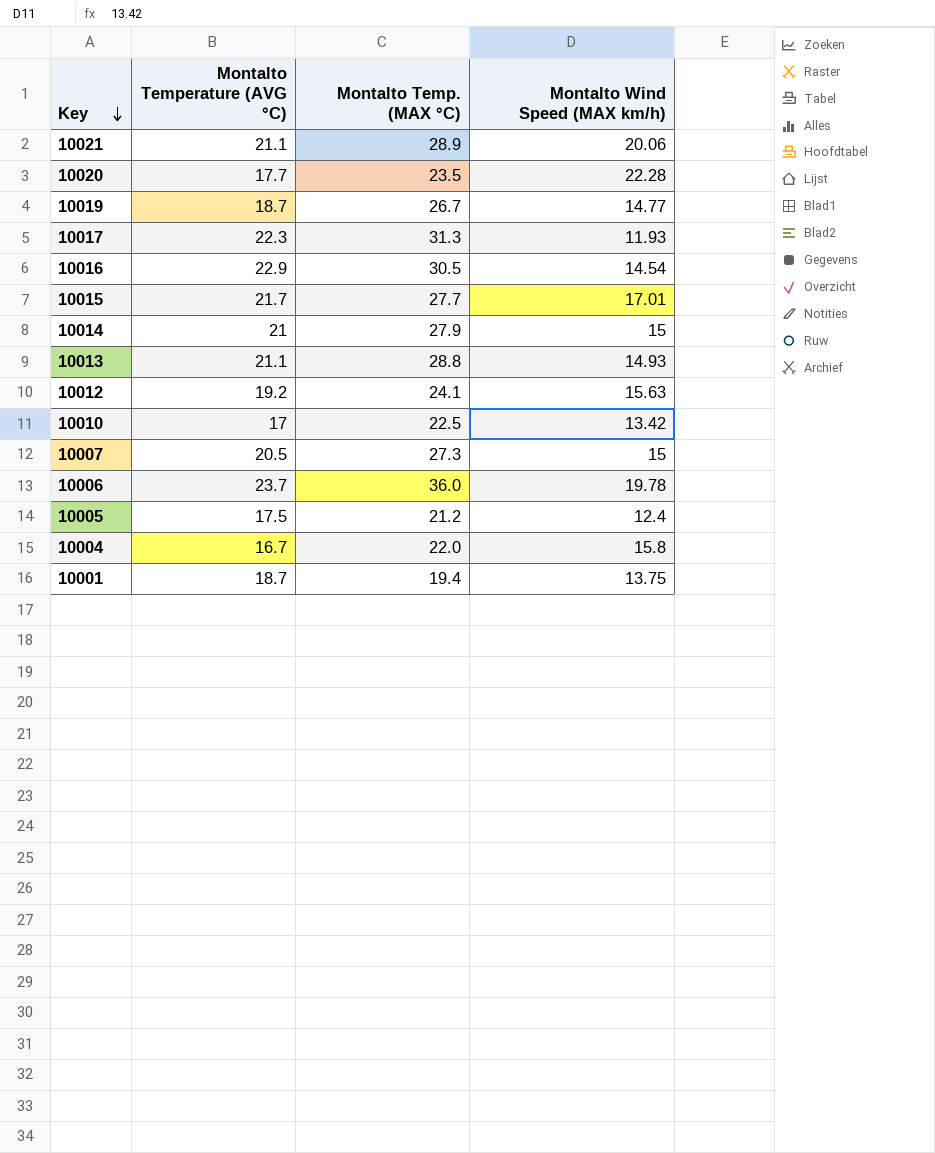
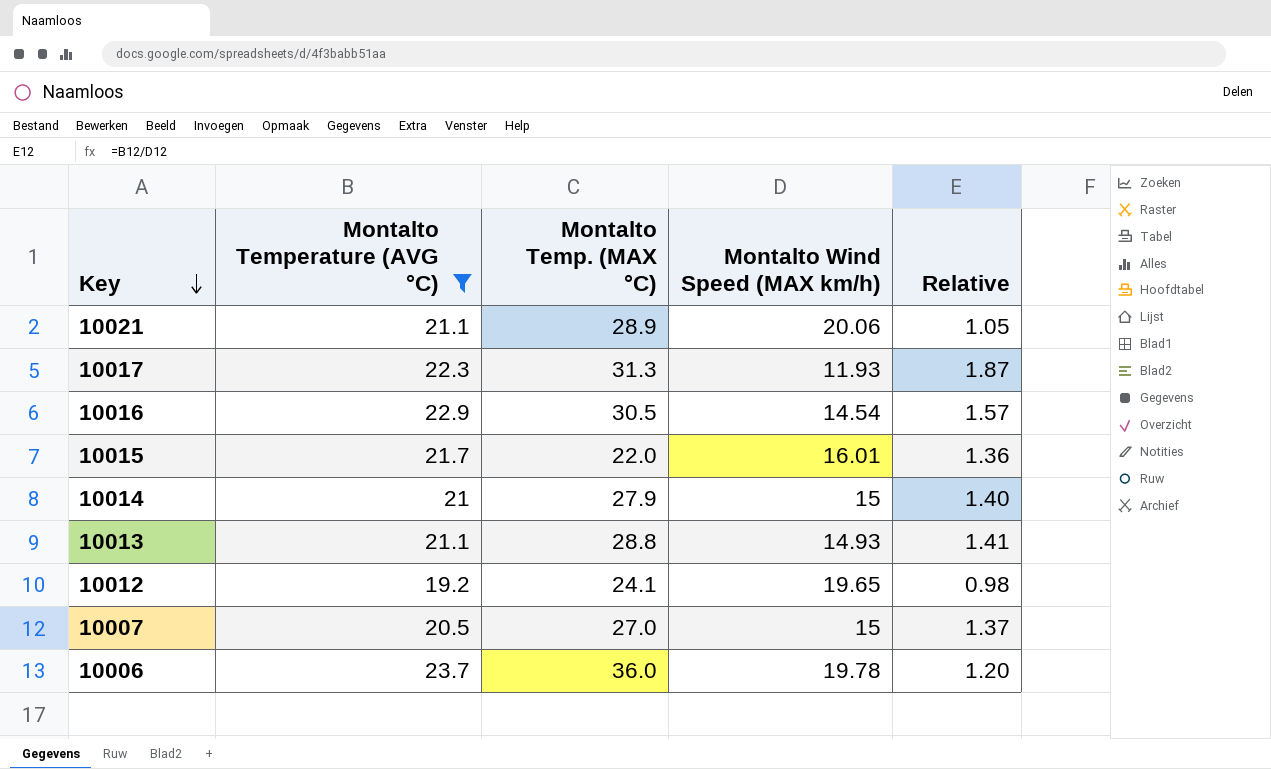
filter: none -> Montalto Temperature (AVG °C) >= 19.2
column Relative | formula: none -> [Montalto Temperature (AVG °C)] / [Montalto Wind Speed (MAX km/h)]
10015 | Montalto Temp. (MAX °C): 27.7 -> 22.0
10015 | Montalto Wind Speed (MAX km/h): 17.01 -> 16.01
10012 | Montalto Wind Speed (MAX km/h): 15.63 -> 19.65
10007 | Montalto Temp. (MAX °C): 27.3 -> 27.0

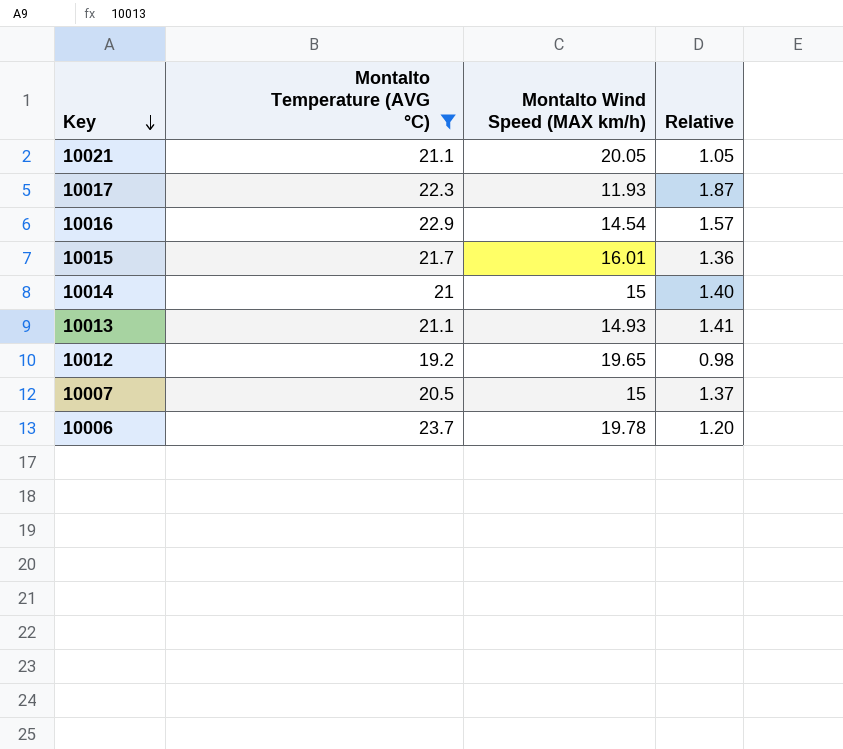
column Montalto Temp. (MAX °C) | position: 3 -> none
10021 | Montalto Wind Speed (MAX km/h): 20.06 -> 20.05

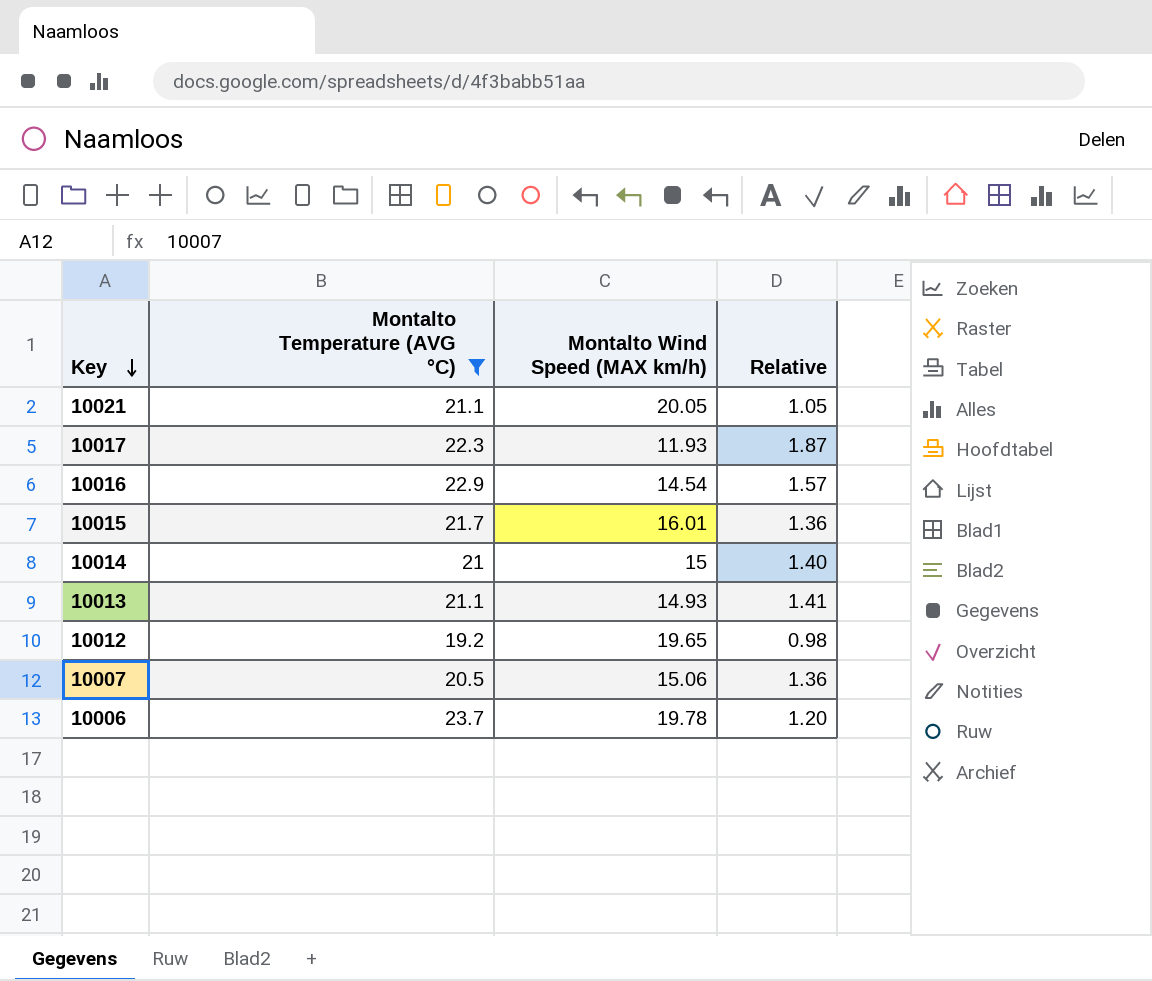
10007 | Montalto Wind Speed (MAX km/h): 15 -> 15.06
10007 | Relative: 1.37 -> 1.36

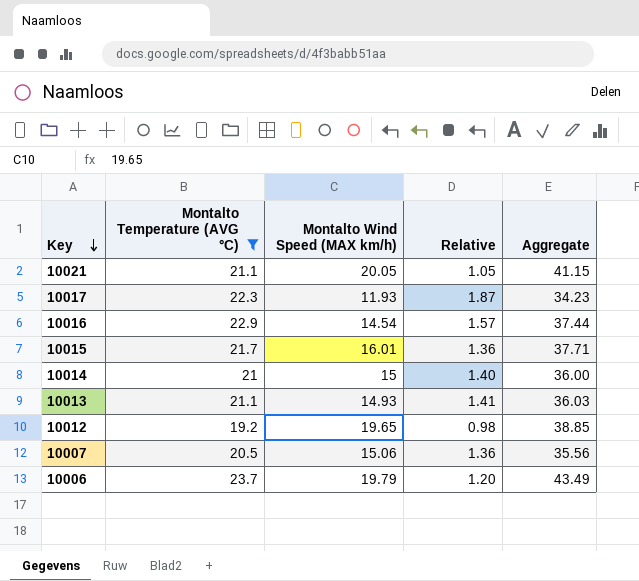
column Aggregate | formula: none -> [Montalto Temperature (AVG °C)] + [Montalto Wind Speed (MAX km/h)]
10006 | Montalto Wind Speed (MAX km/h): 19.78 -> 19.79

